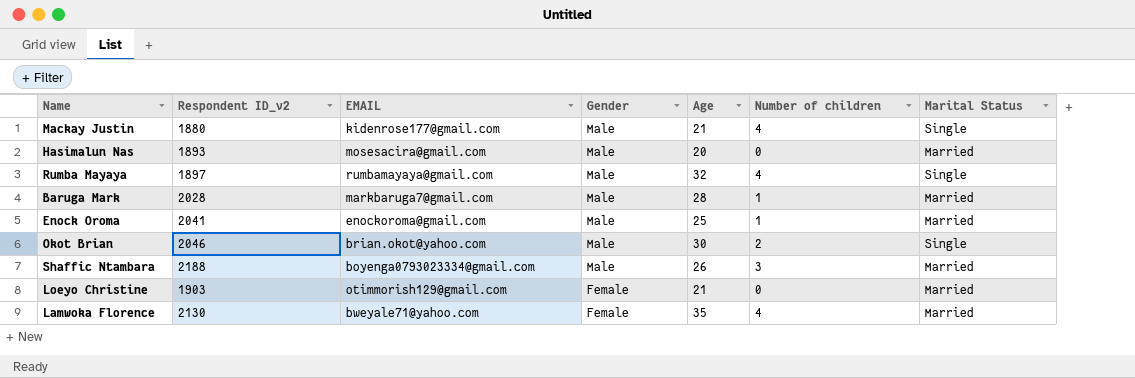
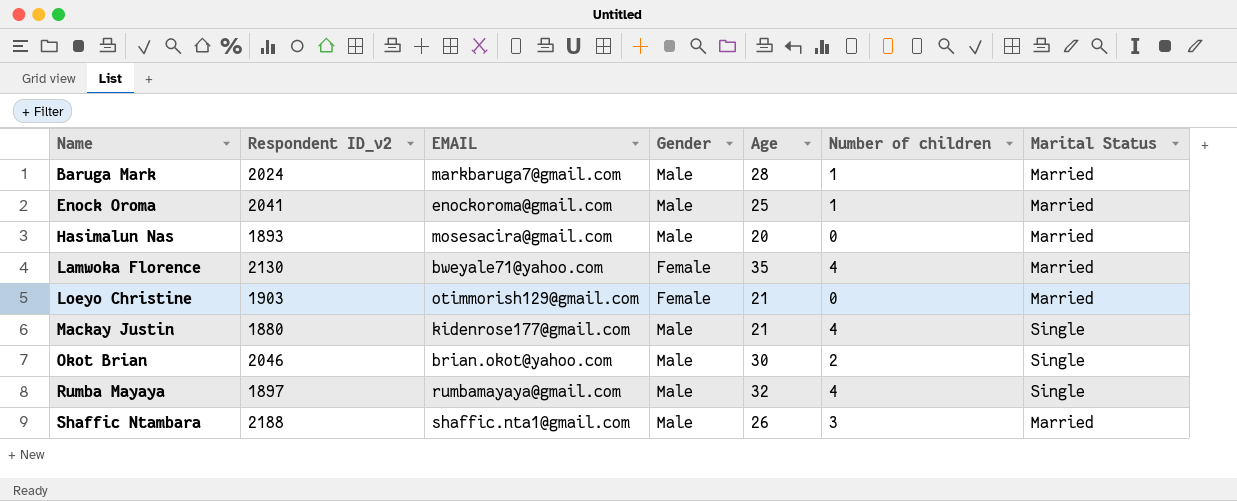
row order: Gender descending -> Name ascending
Baruga Mark | Respondent ID_v2: 2028 -> 2024
Shaffic Ntambara | EMAIL: boyenga0793023334@gmail.com -> shaffic.nta1@gmail.com

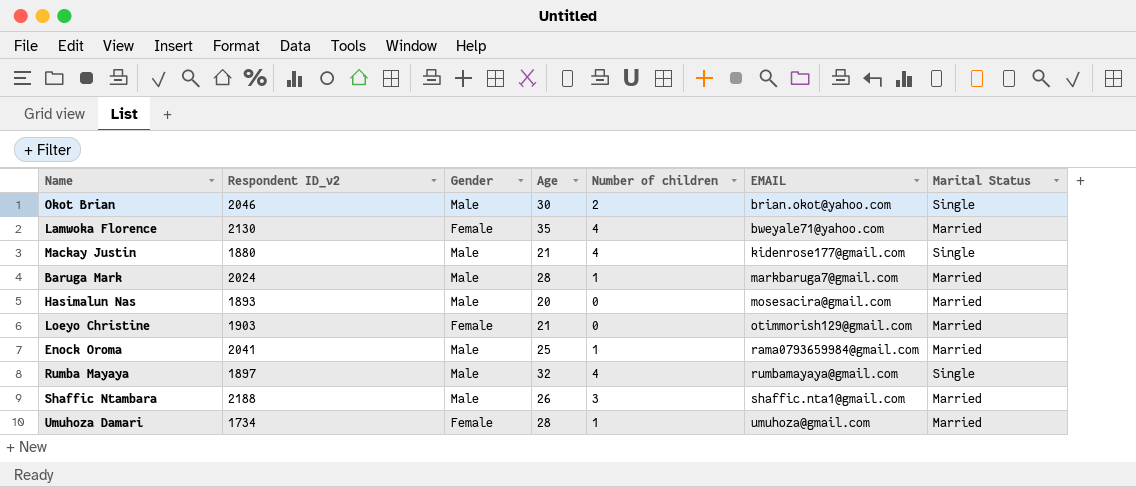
row order: Name ascending -> EMAIL ascending
column EMAIL | position: 3 -> 6
Enock Oroma | EMAIL: enockoroma@gmail.com -> rama0793659984@gmail.com
row Umuhoza Damari: none -> 1734 | Female | 28 | 1 | umuhoza@gmail.com | Married

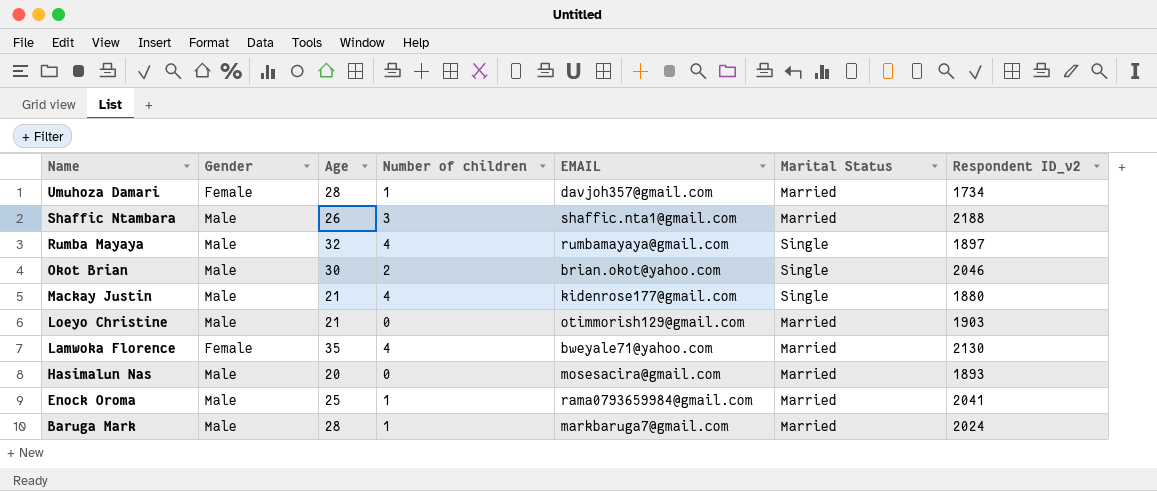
row order: EMAIL ascending -> Name descending
column Respondent ID_v2 | position: 2 -> 7
Umuhoza Damari | EMAIL: umuhoza@gmail.com -> davjoh357@gmail.com
Loeyo Christine | Gender: Female -> Male

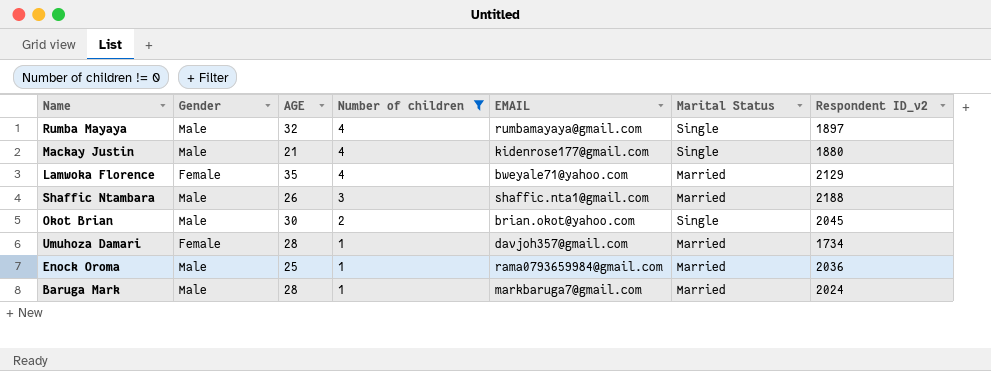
filter: none -> Number of children != 0
row order: Name descending -> Number of children descending
column name: Age -> AGE
Lamwoka Florence | Respondent ID_v2: 2130 -> 2129
Okot Brian | Respondent ID_v2: 2046 -> 2045
Enock Oroma | Respondent ID_v2: 2041 -> 2036

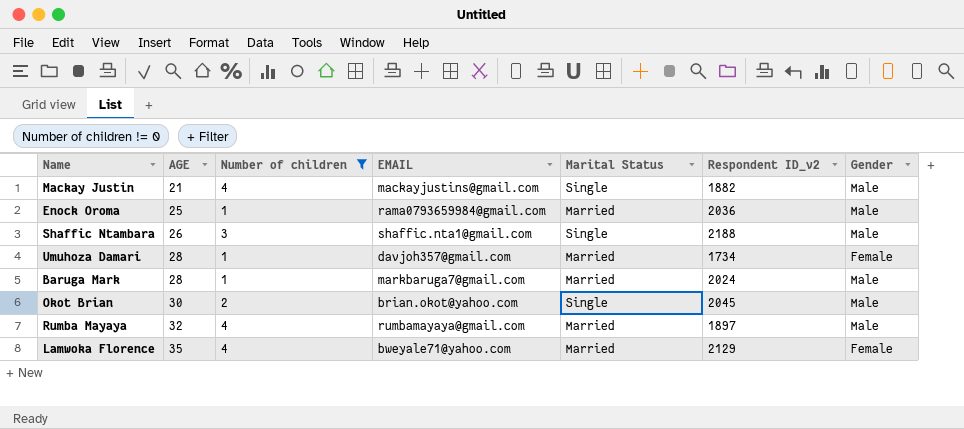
row order: Number of children descending -> AGE ascending
column Gender | position: 2 -> 7
Mackay Justin | EMAIL: kidenrose177@gmail.com -> mackayjustins@gmail.com
Mackay Justin | Respondent ID_v2: 1880 -> 1882
Shaffic Ntambara | Marital Status: Married -> Single
Rumba Mayaya | Marital Status: Single -> Married

